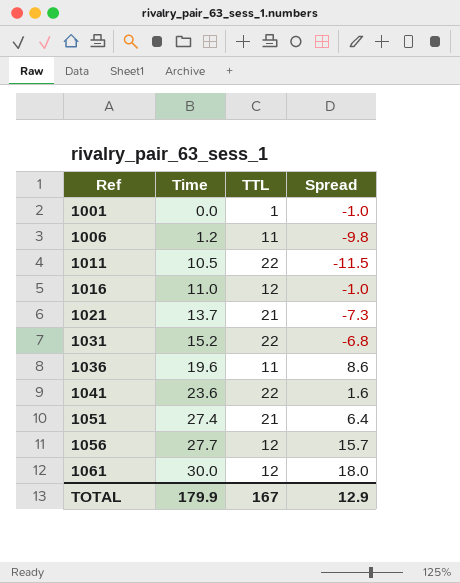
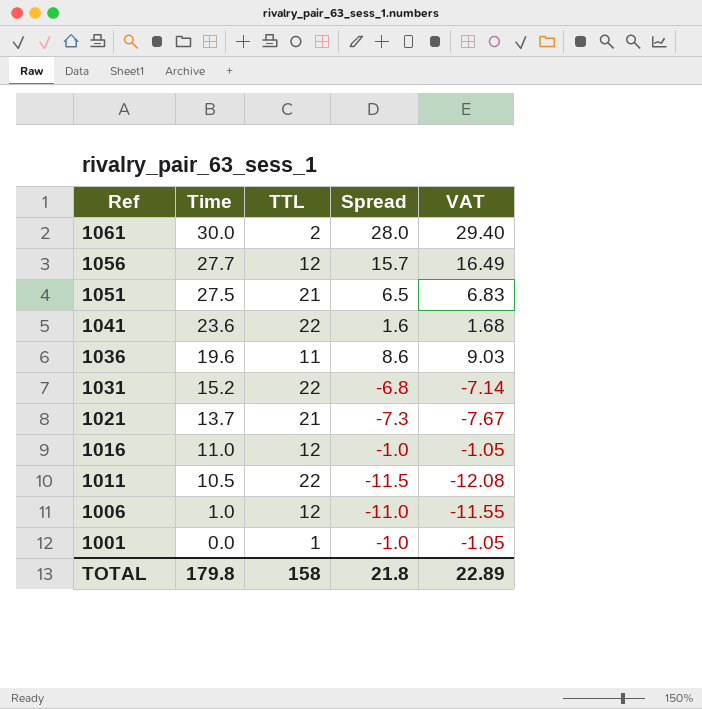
row order: Ref ascending -> Ref descending
column VAT | formula: none -> [Spread] * 1.05
1061 | TTL: 12 -> 2
1061 | Spread: 18.0 -> 28.0
1051 | Time: 27.4 -> 27.5
1051 | Spread: 6.4 -> 6.5
1006 | Time: 1.2 -> 1.0
1006 | TTL: 11 -> 12
1006 | Spread: -9.8 -> -11.0
TOTAL | Time: 179.9 -> 179.8
TOTAL | TTL: 167 -> 158
TOTAL | Spread: 12.9 -> 21.8

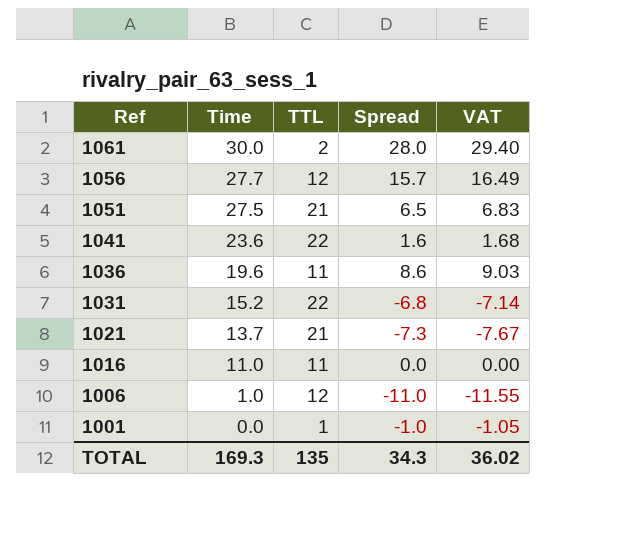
row 1011: 10.5 | 22 | -11.5 | -12.08 -> none
1016 | TTL: 12 -> 11
1016 | Spread: -1.0 -> 0.0
1016 | VAT: -1.05 -> 0.00
TOTAL | Time: 179.8 -> 169.3
TOTAL | TTL: 158 -> 135
TOTAL | Spread: 21.8 -> 34.3
TOTAL | VAT: 22.89 -> 36.02

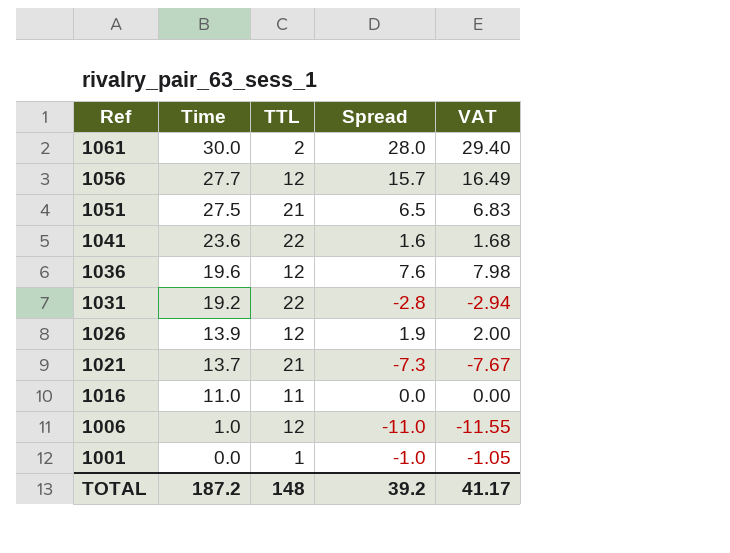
1036 | TTL: 11 -> 12
1036 | Spread: 8.6 -> 7.6
1036 | VAT: 9.03 -> 7.98
1031 | Time: 15.2 -> 19.2
1031 | Spread: -6.8 -> -2.8
1031 | VAT: -7.14 -> -2.94
row 1026: none -> 13.9 | 12 | 1.9 | 2.00
TOTAL | Time: 169.3 -> 187.2
TOTAL | TTL: 135 -> 148
TOTAL | Spread: 34.3 -> 39.2
TOTAL | VAT: 36.02 -> 41.17

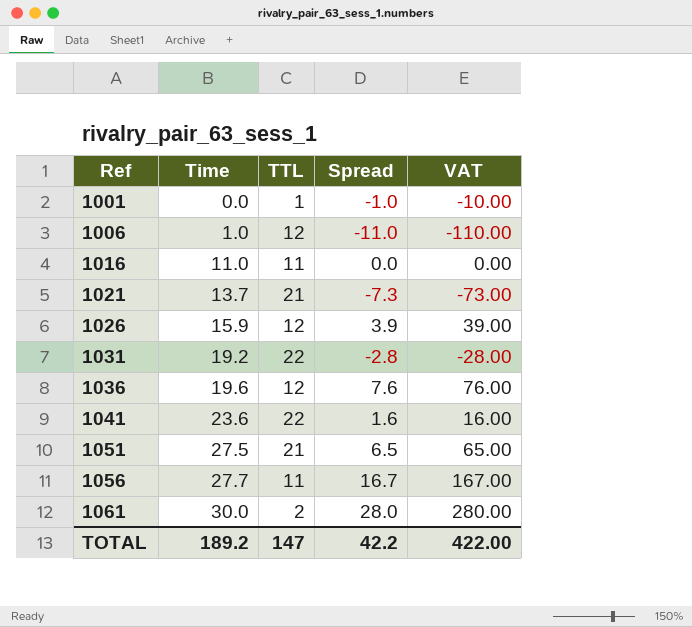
row order: Ref descending -> Ref ascending
column VAT | formula: [Spread] * 1.05 -> [Spread] * 10
1026 | Time: 13.9 -> 15.9
1026 | Spread: 1.9 -> 3.9
1056 | TTL: 12 -> 11
1056 | Spread: 15.7 -> 16.7
TOTAL | Time: 187.2 -> 189.2
TOTAL | TTL: 148 -> 147
TOTAL | Spread: 39.2 -> 42.2
TOTAL | VAT: 41.17 -> 422.00

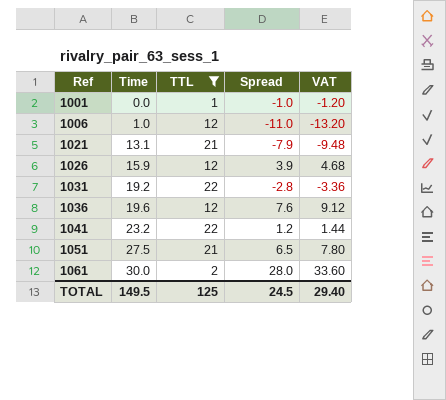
filter: none -> TTL != 11
column VAT | formula: [Spread] * 10 -> [Spread] * 1.2
1021 | Time: 13.7 -> 13.1
1021 | Spread: -7.3 -> -7.9
1041 | Time: 23.6 -> 23.2
1041 | Spread: 1.6 -> 1.2
TOTAL | Time: 189.2 -> 149.5
TOTAL | TTL: 147 -> 125
TOTAL | Spread: 42.2 -> 24.5
TOTAL | VAT: 422.00 -> 29.40

